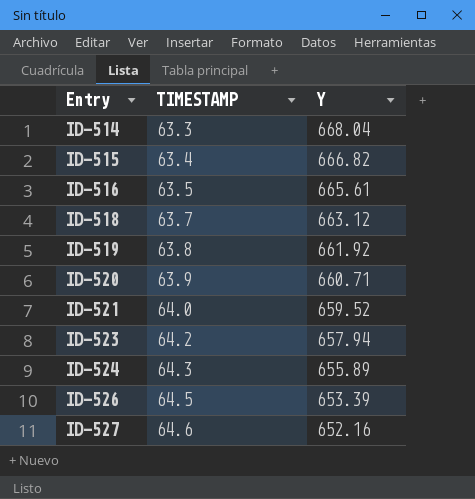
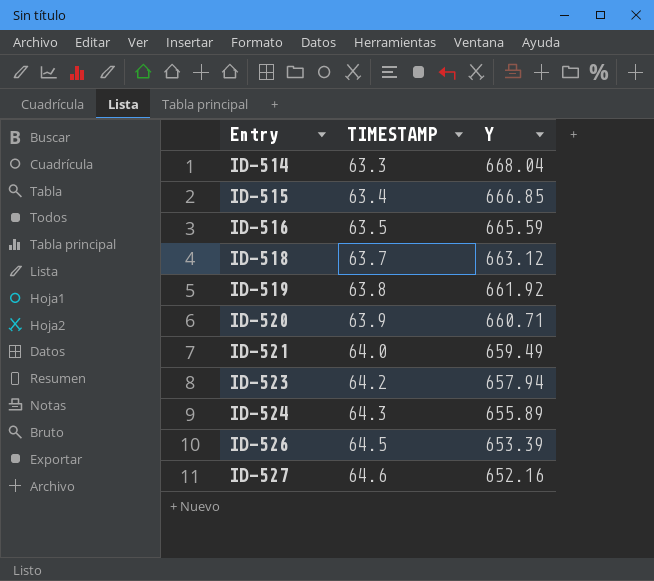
ID-515 | Y: 666.82 -> 666.85
ID-516 | Y: 665.61 -> 665.59
ID-521 | Y: 659.52 -> 659.49

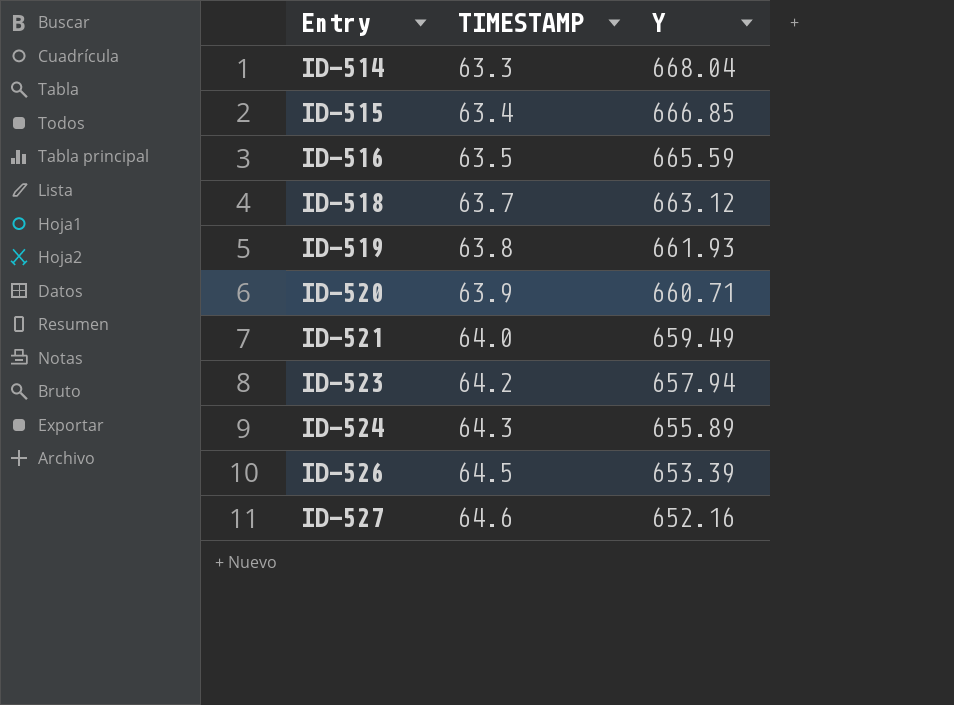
ID-519 | Y: 661.92 -> 661.93

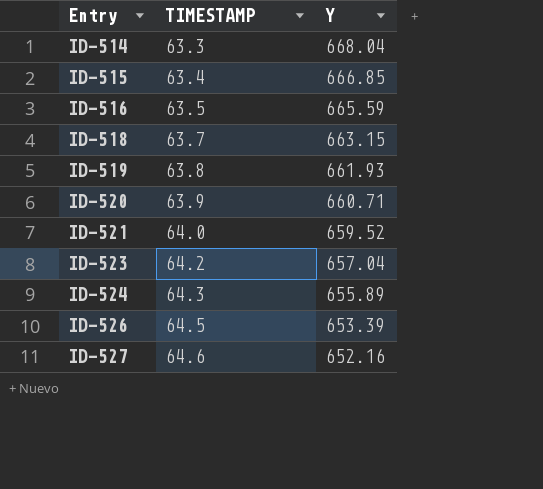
ID-518 | Y: 663.12 -> 663.15
ID-521 | Y: 659.49 -> 659.52
ID-523 | Y: 657.94 -> 657.04

